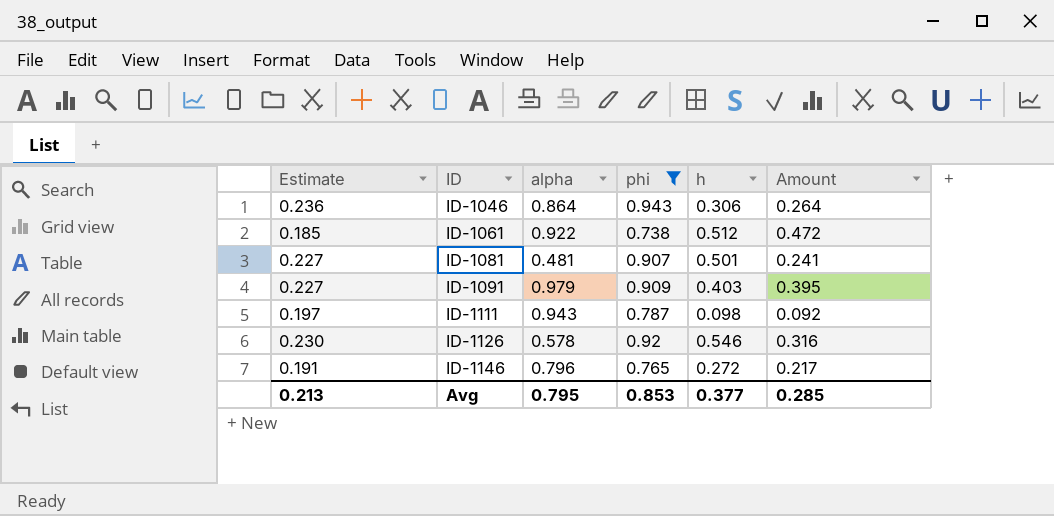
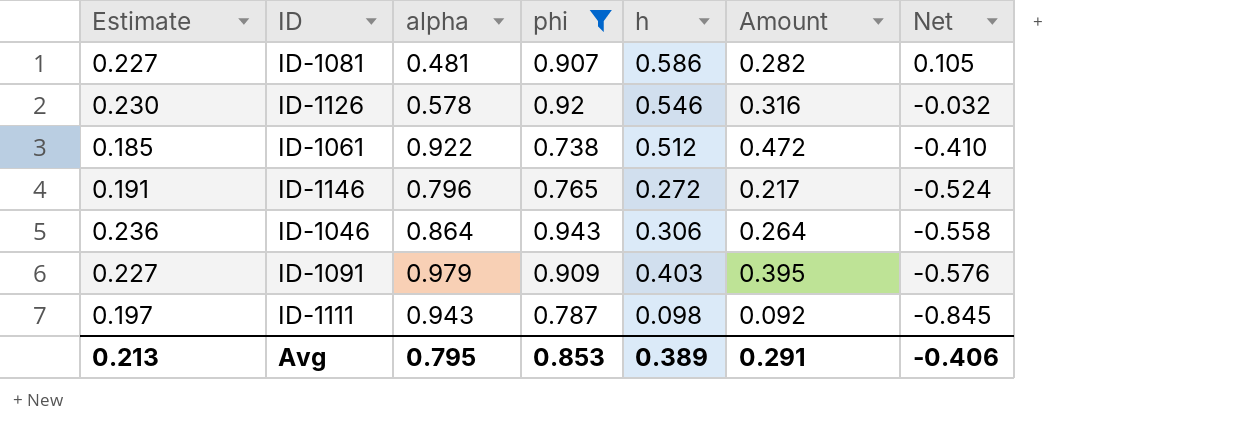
row order: ID ascending -> Net descending
column Net | formula: none -> [h] - [alpha]
ID-1081 | h: 0.501 -> 0.586
ID-1081 | Amount: 0.241 -> 0.282
Avg | h: 0.377 -> 0.389
Avg | Amount: 0.285 -> 0.291

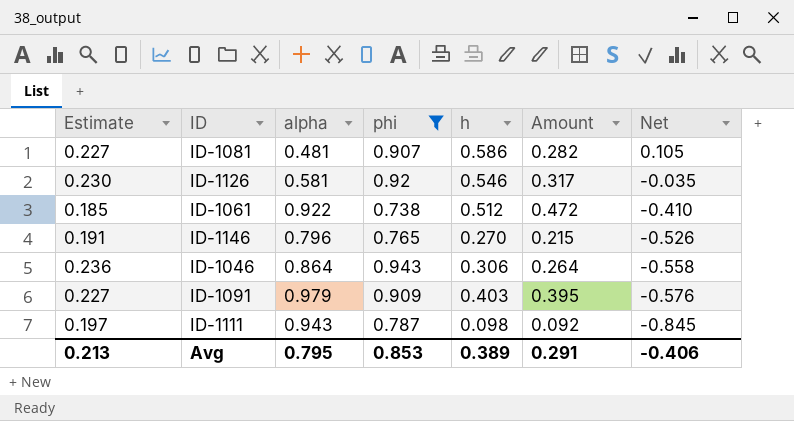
ID-1126 | alpha: 0.578 -> 0.581
ID-1126 | Amount: 0.316 -> 0.317
ID-1126 | Net: -0.032 -> -0.035
ID-1146 | h: 0.272 -> 0.270
ID-1146 | Amount: 0.217 -> 0.215
ID-1146 | Net: -0.524 -> -0.526

